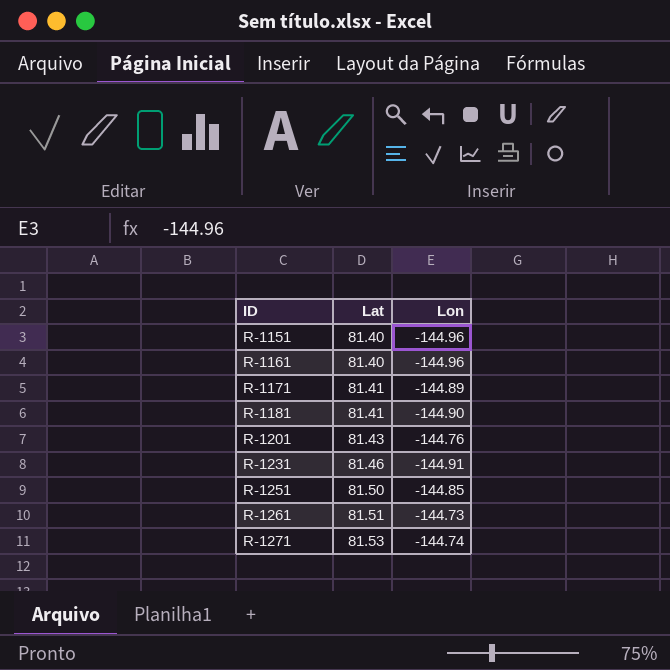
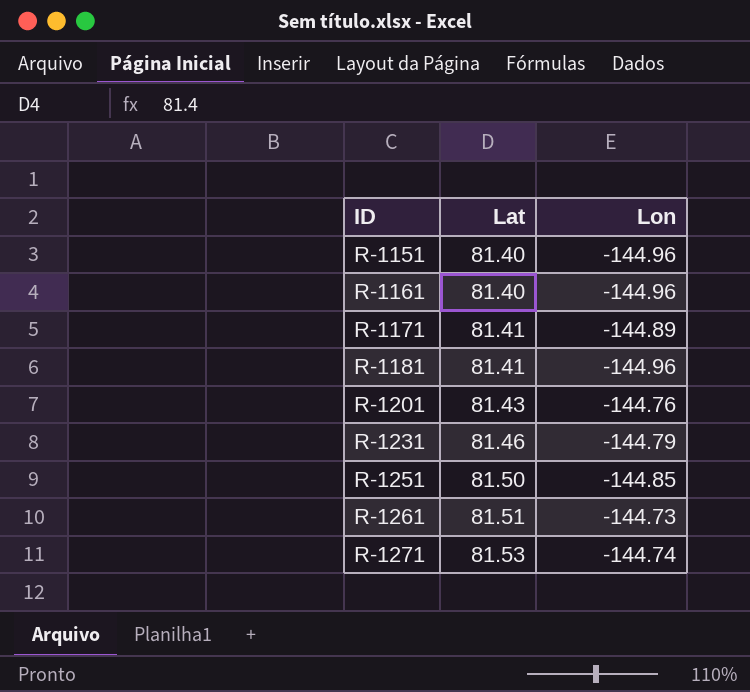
R-1181 | Lon: -144.90 -> -144.96
R-1231 | Lon: -144.91 -> -144.79

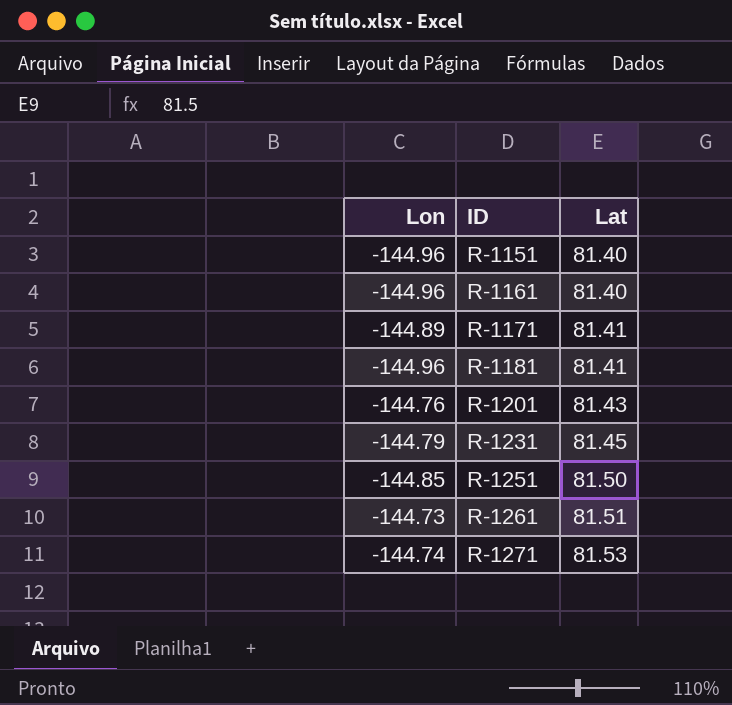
column Lon | position: 3 -> 1
R-1231 | Lat: 81.46 -> 81.45

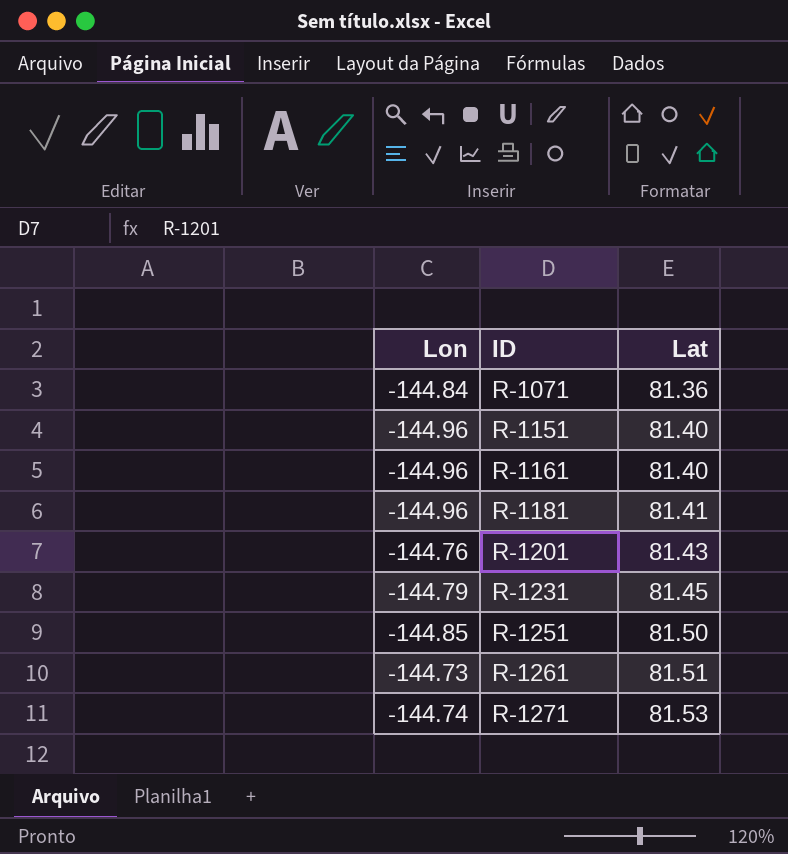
row R-1171: -144.89 | 81.41 -> none
row R-1071: none -> -144.84 | 81.36

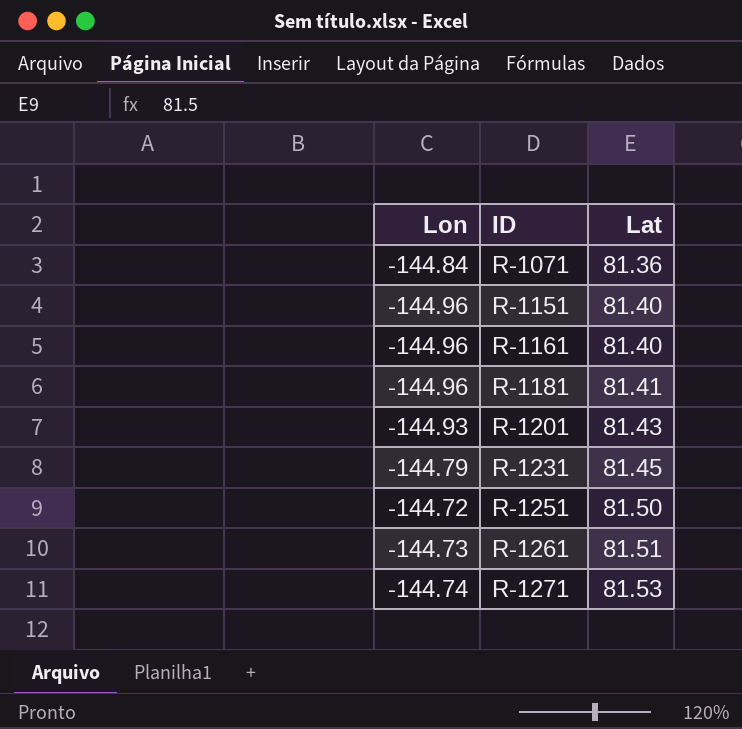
R-1201 | Lon: -144.76 -> -144.93
R-1251 | Lon: -144.85 -> -144.72

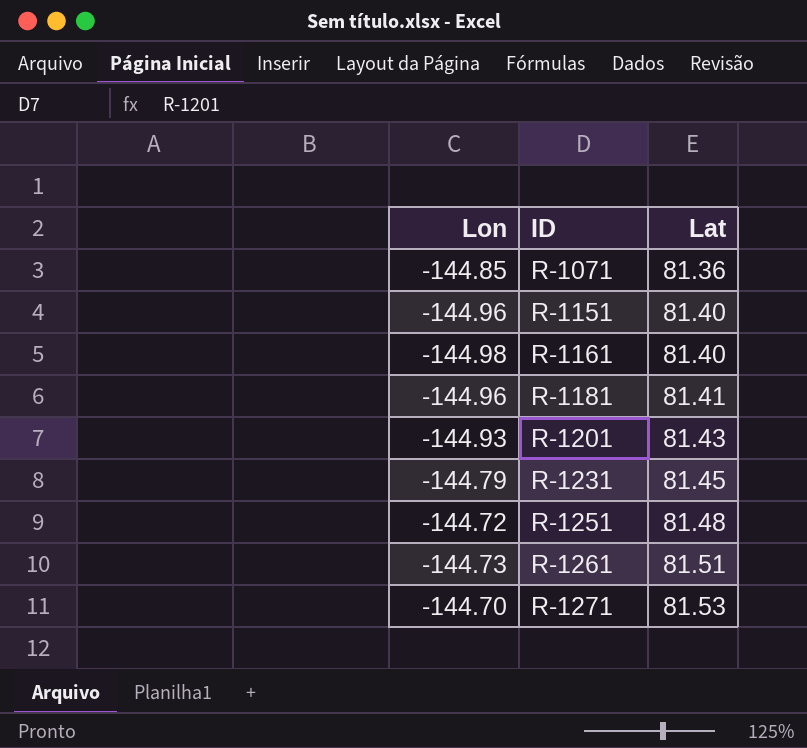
R-1071 | Lon: -144.84 -> -144.85
R-1161 | Lon: -144.96 -> -144.98
R-1251 | Lat: 81.50 -> 81.48
R-1271 | Lon: -144.74 -> -144.70

